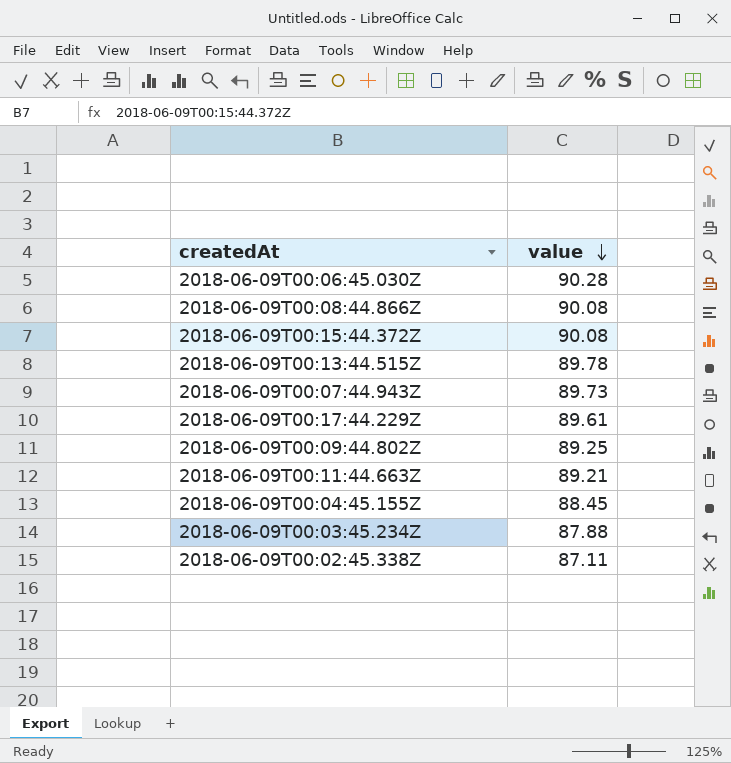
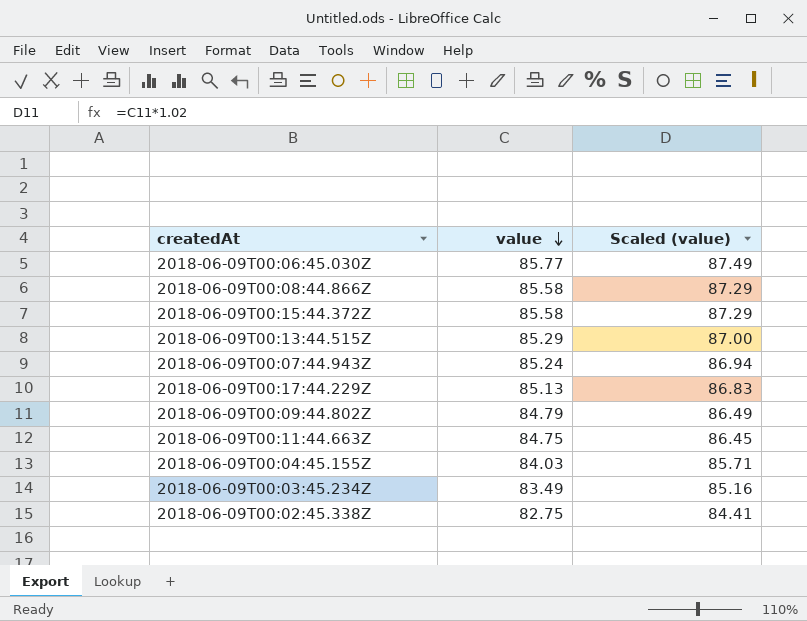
column Scaled (value) | formula: none -> [value] * 1.02
2018-06-09T00:06:45.030Z | value: 90.28 -> 85.77
2018-06-09T00:08:44.866Z | value: 90.08 -> 85.58
2018-06-09T00:15:44.372Z | value: 90.08 -> 85.58
2018-06-09T00:13:44.515Z | value: 89.78 -> 85.29
2018-06-09T00:07:44.943Z | value: 89.73 -> 85.24
2018-06-09T00:17:44.229Z | value: 89.61 -> 85.13
2018-06-09T00:09:44.802Z | value: 89.25 -> 84.79
2018-06-09T00:11:44.663Z | value: 89.21 -> 84.75
2018-06-09T00:04:45.155Z | value: 88.45 -> 84.03
2018-06-09T00:03:45.234Z | value: 87.88 -> 83.49
2018-06-09T00:02:45.338Z | value: 87.11 -> 82.75

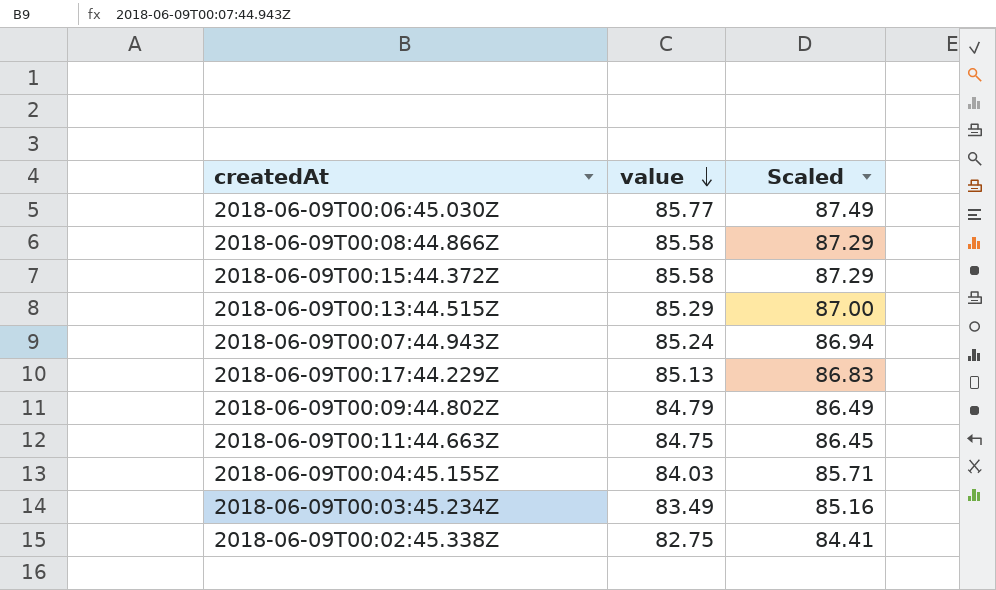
column name: Scaled (value) -> Scaled

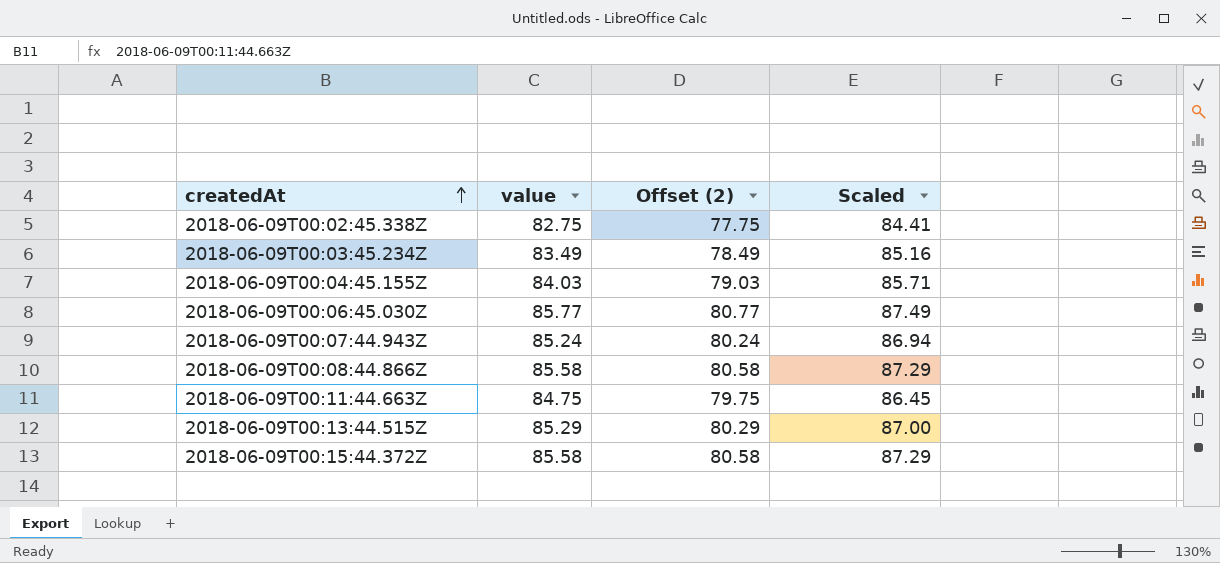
row order: value descending -> createdAt ascending
column Offset (2) | formula: none -> [value] - 5
row 2018-06-09T00:17:44.229Z: 85.13 | 86.83 -> none
row 2018-06-09T00:09:44.802Z: 84.79 | 86.49 -> none

